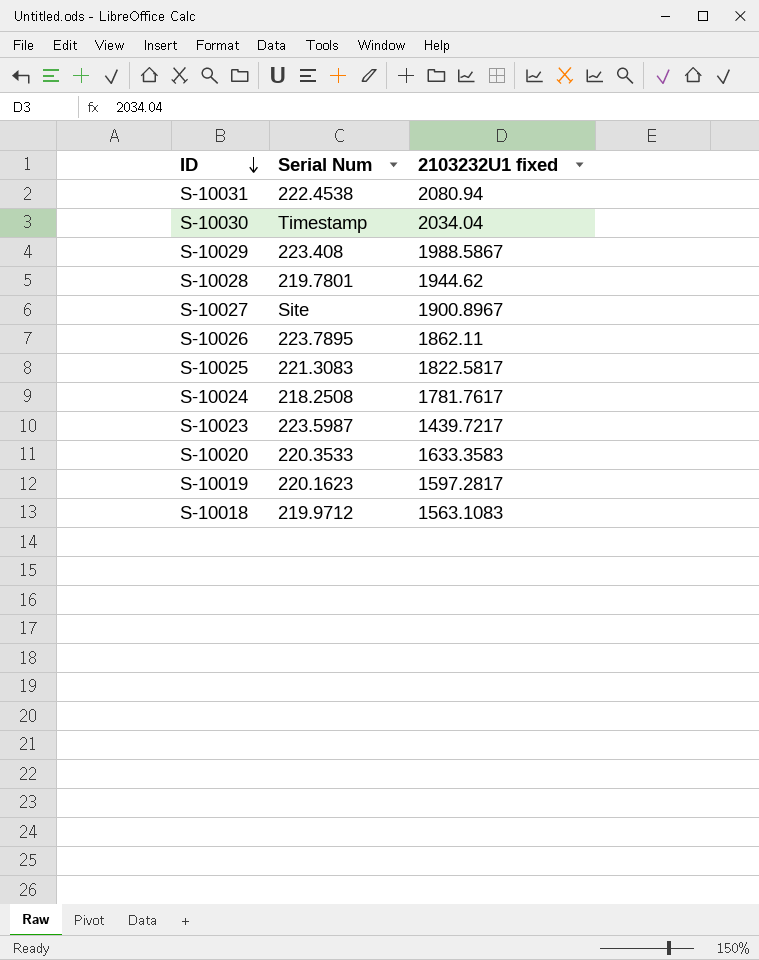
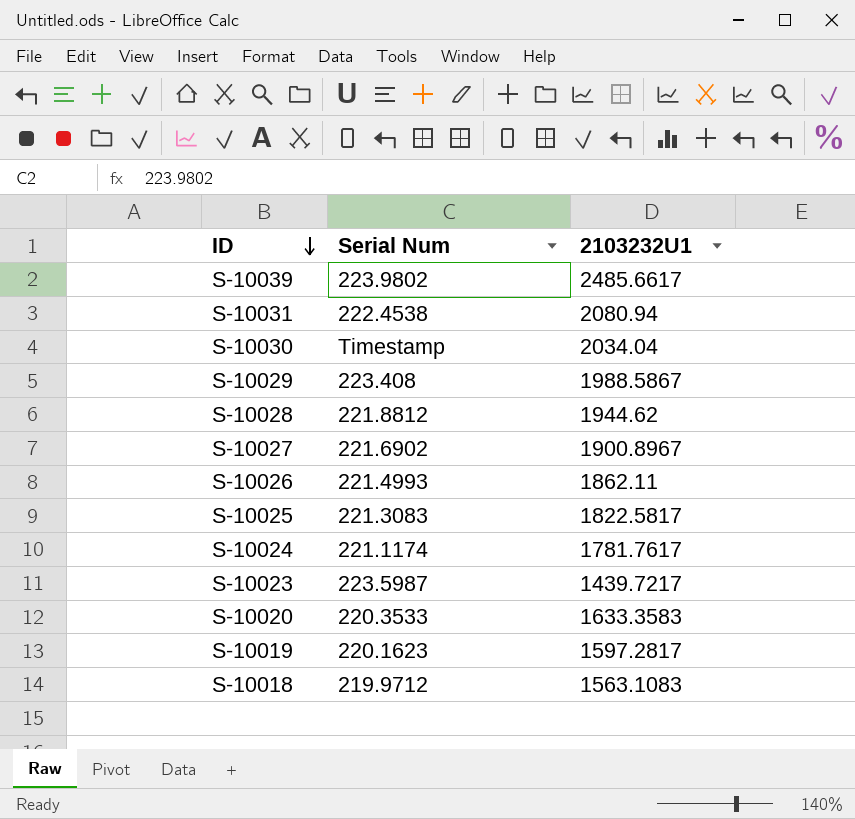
column name: 2103232U1 fixed -> 2103232U1
row S-10039: none -> 223.9802 | 2485.6617
S-10028 | Serial Num: 219.7801 -> 221.8812
S-10027 | Serial Num: Site -> 221.6902
S-10026 | Serial Num: 223.7895 -> 221.4993
S-10024 | Serial Num: 218.2508 -> 221.1174

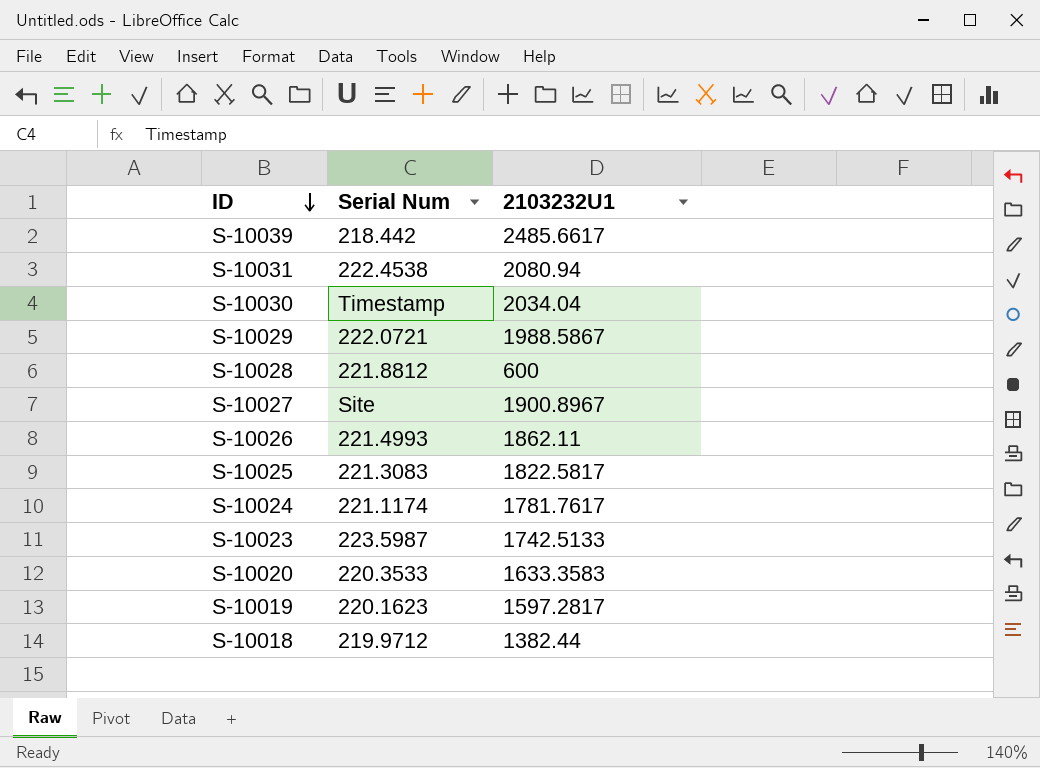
S-10039 | Serial Num: 223.9802 -> 218.442
S-10029 | Serial Num: 223.408 -> 222.0721
S-10028 | 2103232U1: 1944.62 -> 600
S-10027 | Serial Num: 221.6902 -> Site
S-10023 | 2103232U1: 1439.7217 -> 1742.5133
S-10018 | 2103232U1: 1563.1083 -> 1382.44

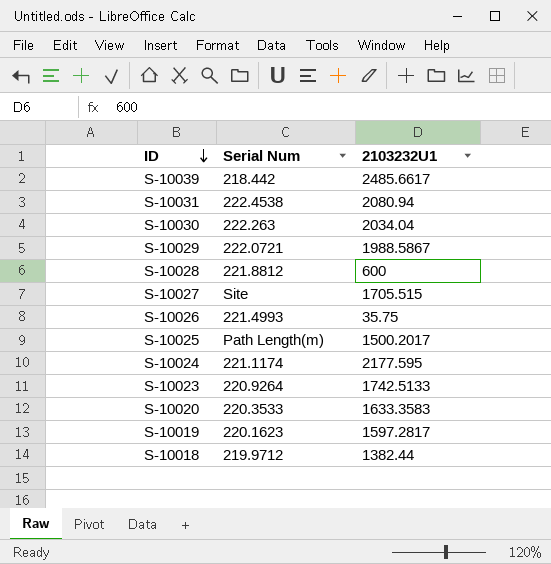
S-10030 | Serial Num: Timestamp -> 222.263
S-10027 | 2103232U1: 1900.8967 -> 1705.515
S-10026 | 2103232U1: 1862.11 -> 35.75
S-10025 | Serial Num: 221.3083 -> Path Length(m)
S-10025 | 2103232U1: 1822.5817 -> 1500.2017
S-10024 | 2103232U1: 1781.7617 -> 2177.595
S-10023 | Serial Num: 223.5987 -> 220.9264

